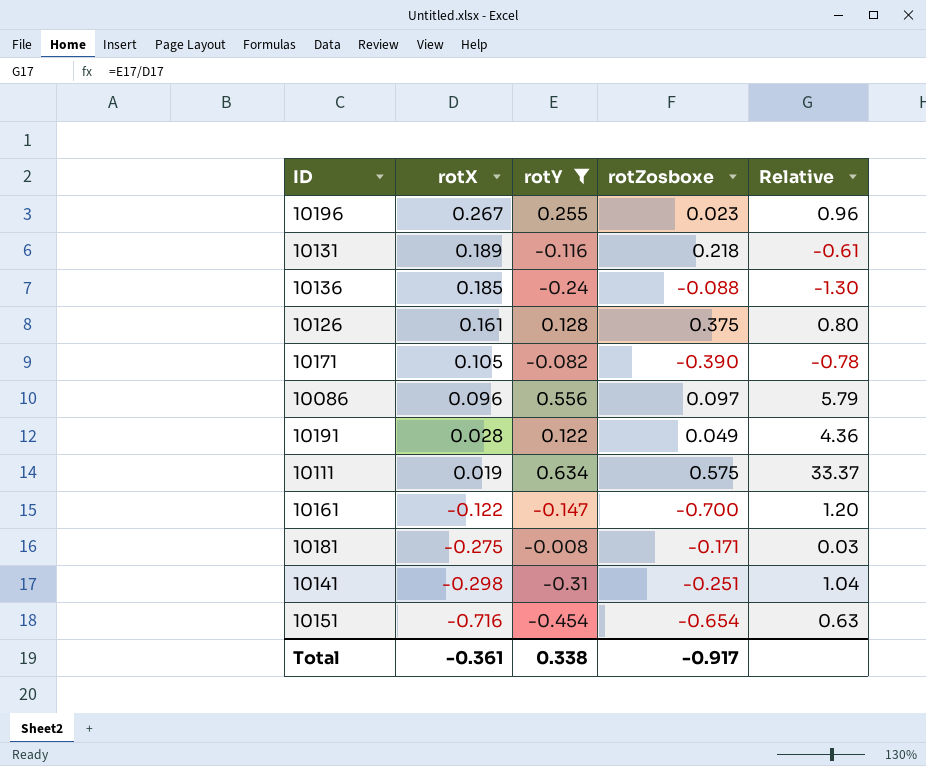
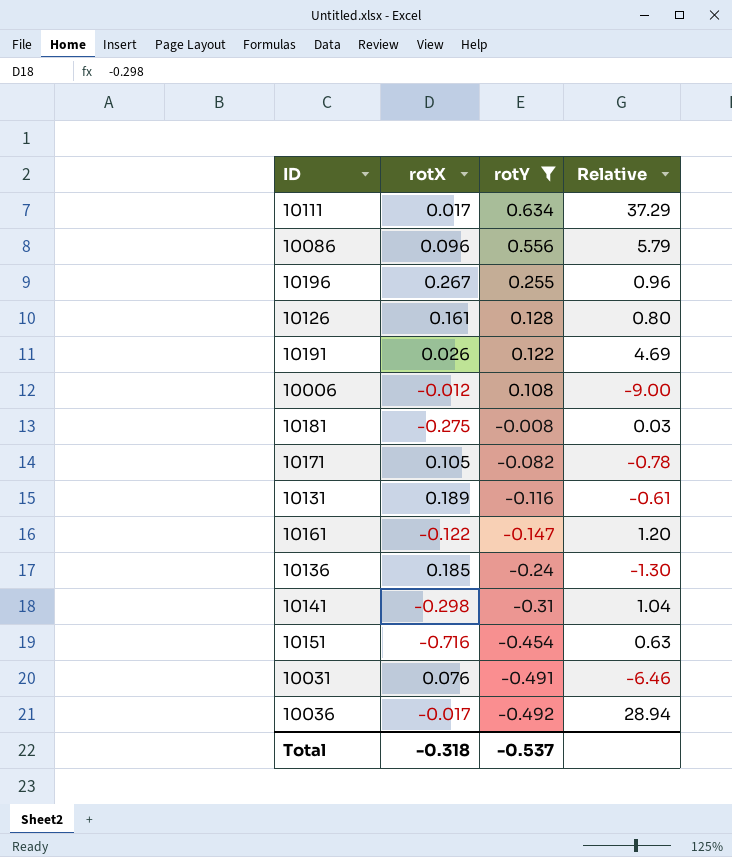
row order: rotX descending -> rotY descending
column rotZosboxe | position: 4 -> none
10111 | rotX: 0.019 -> 0.017
10111 | Relative: 33.37 -> 37.29
10191 | rotX: 0.028 -> 0.026
10191 | Relative: 4.36 -> 4.69
row 10006: none -> -0.012 | 0.108 | -9.00
row 10031: none -> 0.076 | -0.491 | -6.46
row 10036: none -> -0.017 | -0.492 | 28.94
Total | rotX: -0.361 -> -0.318
Total | rotY: 0.338 -> -0.537

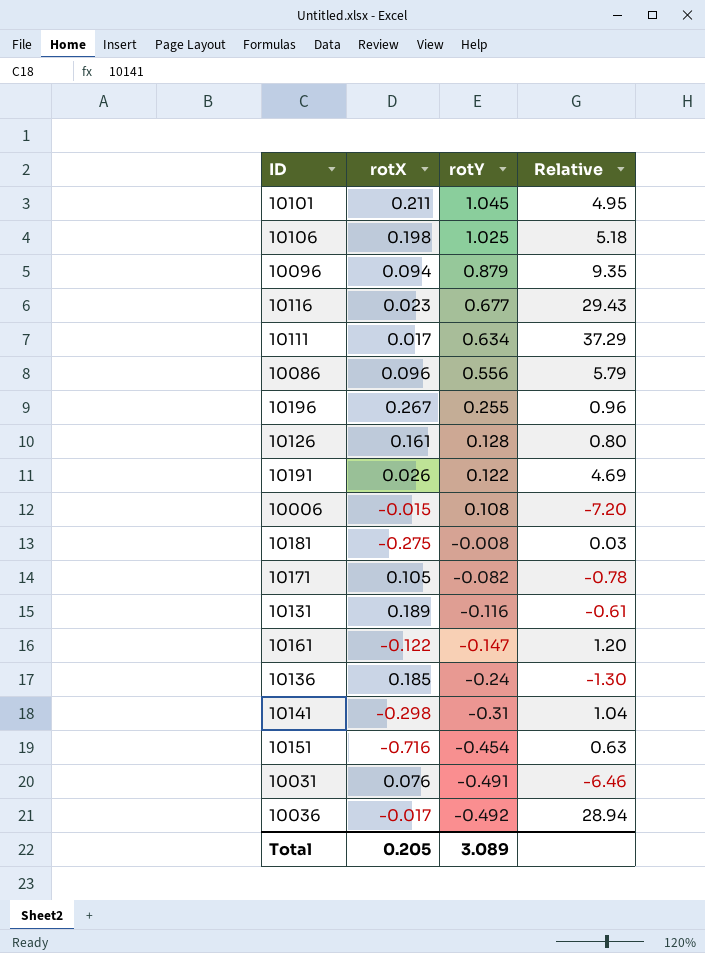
filter: rotY <= 0.634 -> none
10006 | rotX: -0.012 -> -0.015
10006 | Relative: -9.00 -> -7.20
Total | rotX: -0.318 -> 0.205
Total | rotY: -0.537 -> 3.089

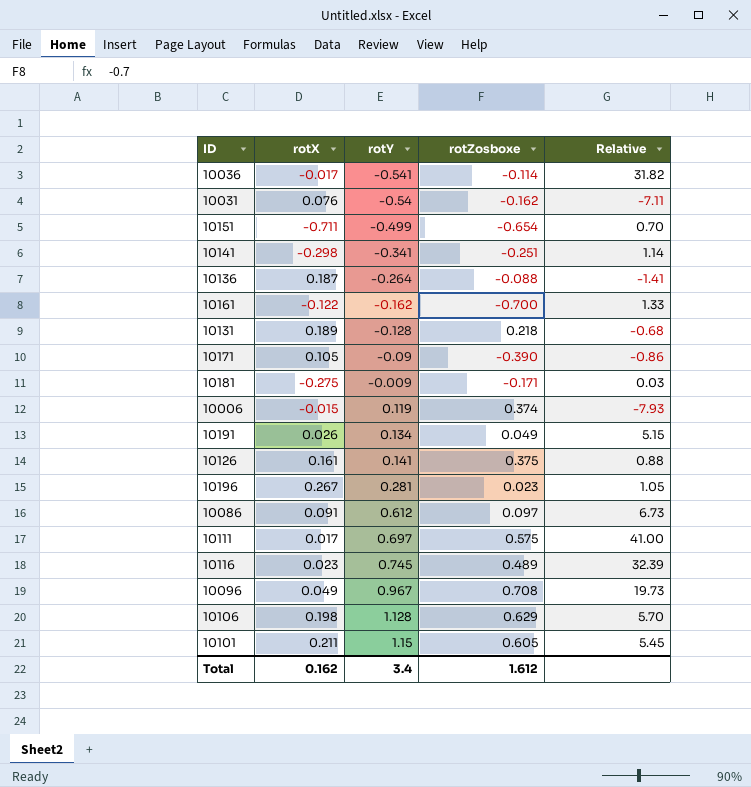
row order: rotY descending -> rotY ascending
column rotZosboxe | position: none -> 4
10036 | rotY: -0.492 -> -0.541
10036 | Relative: 28.94 -> 31.82
10031 | rotY: -0.491 -> -0.54
10031 | Relative: -6.46 -> -7.11
10151 | rotX: -0.716 -> -0.711
10151 | rotY: -0.454 -> -0.499
10151 | Relative: 0.63 -> 0.70
10141 | rotY: -0.31 -> -0.341
10141 | Relative: 1.04 -> 1.14
10136 | rotX: 0.185 -> 0.187
10136 | rotY: -0.24 -> -0.264
10136 | Relative: -1.30 -> -1.41
10161 | rotY: -0.147 -> -0.162
10161 | Relative: 1.20 -> 1.33
10131 | rotY: -0.116 -> -0.128
10131 | Relative: -0.61 -> -0.68
10171 | rotY: -0.082 -> -0.09
10171 | Relative: -0.78 -> -0.86
10181 | rotY: -0.008 -> -0.009
10006 | rotY: 0.108 -> 0.119
10006 | Relative: -7.20 -> -7.93
10191 | rotY: 0.122 -> 0.134
10191 | Relative: 4.69 -> 5.15
10126 | rotY: 0.128 -> 0.141
10126 | Relative: 0.80 -> 0.88
10196 | rotY: 0.255 -> 0.281
10196 | Relative: 0.96 -> 1.05
10086 | rotX: 0.096 -> 0.091
10086 | rotY: 0.556 -> 0.612
10086 | Relative: 5.79 -> 6.73
10111 | rotY: 0.634 -> 0.697
10111 | Relative: 37.29 -> 41.00
10116 | rotY: 0.677 -> 0.745
10116 | Relative: 29.43 -> 32.39
10096 | rotX: 0.094 -> 0.049
10096 | rotY: 0.879 -> 0.967
10096 | Relative: 9.35 -> 19.73
10106 | rotY: 1.025 -> 1.128
10106 | Relative: 5.18 -> 5.70
10101 | rotY: 1.045 -> 1.15
10101 | Relative: 4.95 -> 5.45
Total | rotX: 0.205 -> 0.162
Total | rotY: 3.089 -> 3.4

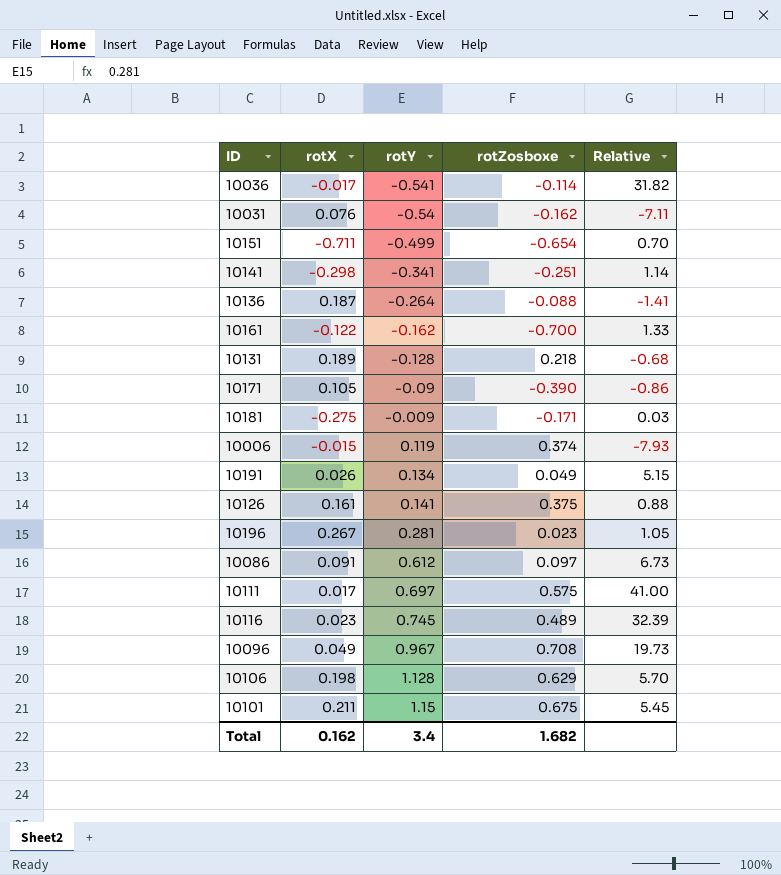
10101 | rotZosboxe: 0.605 -> 0.675
Total | rotZosboxe: 1.612 -> 1.682

